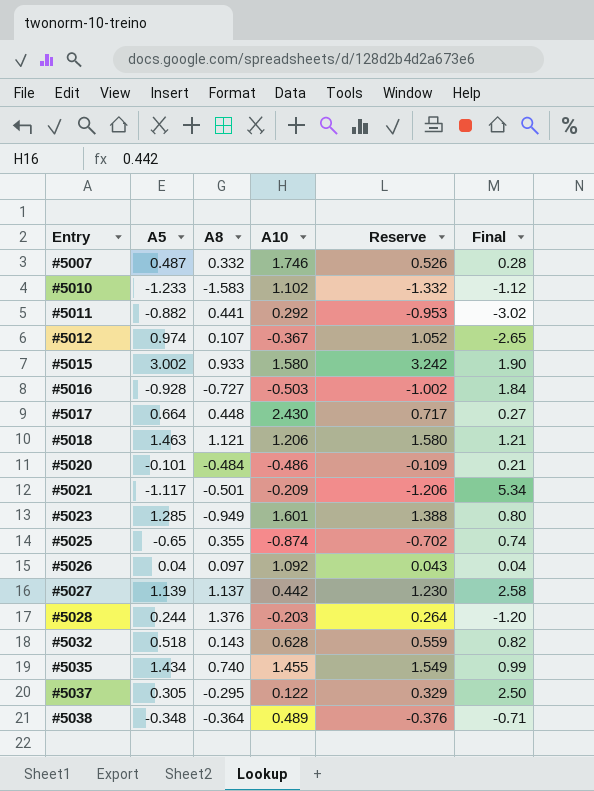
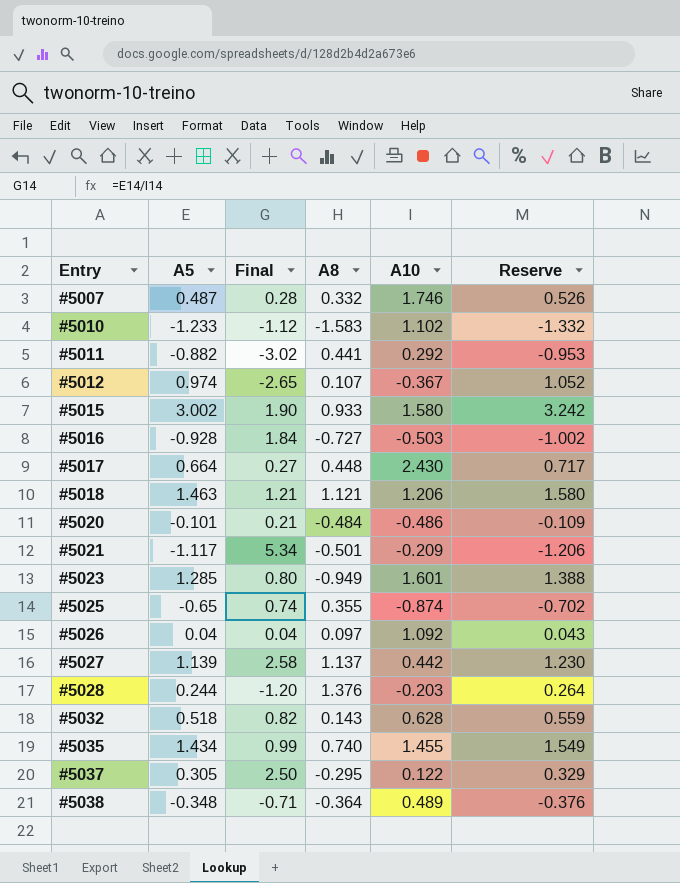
column Final | position: 6 -> 3

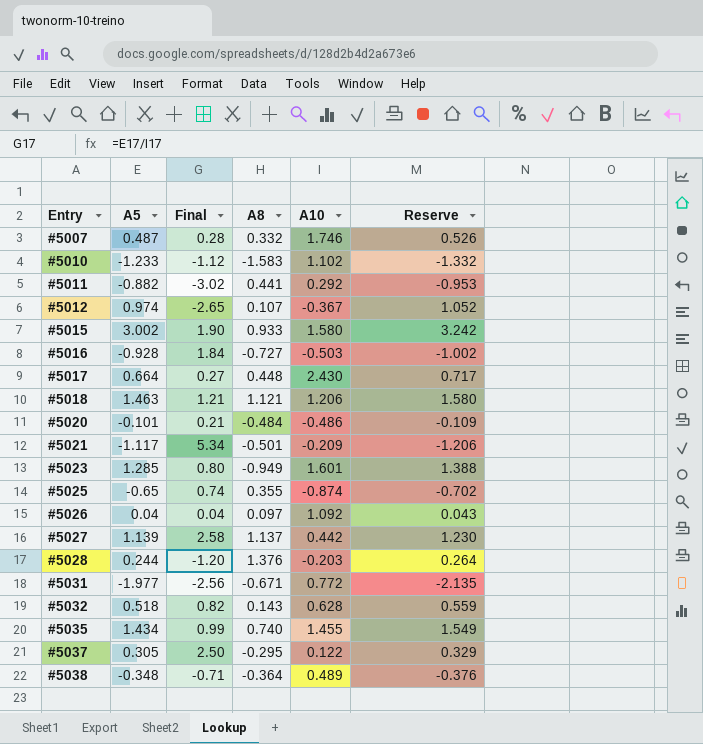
row #5031: none -> -1.977 | -2.56 | -0.671 | 0.772 | -2.135

